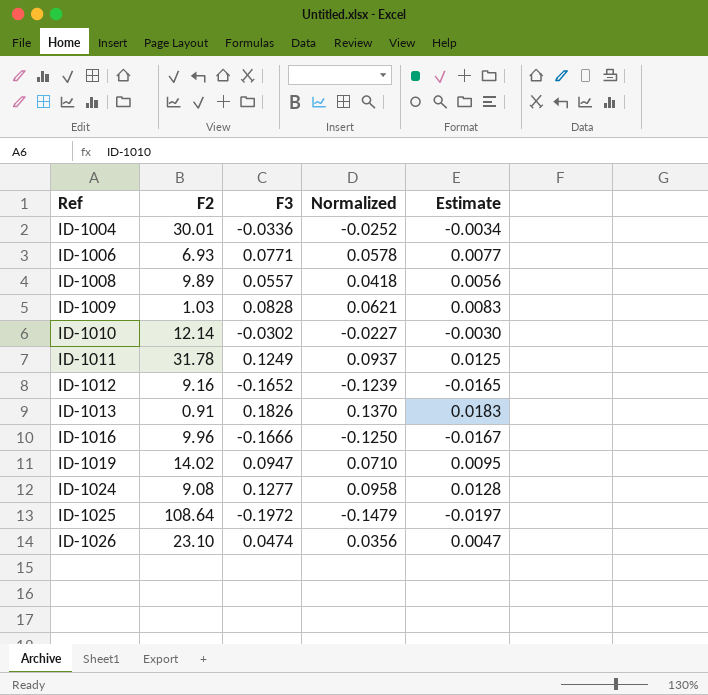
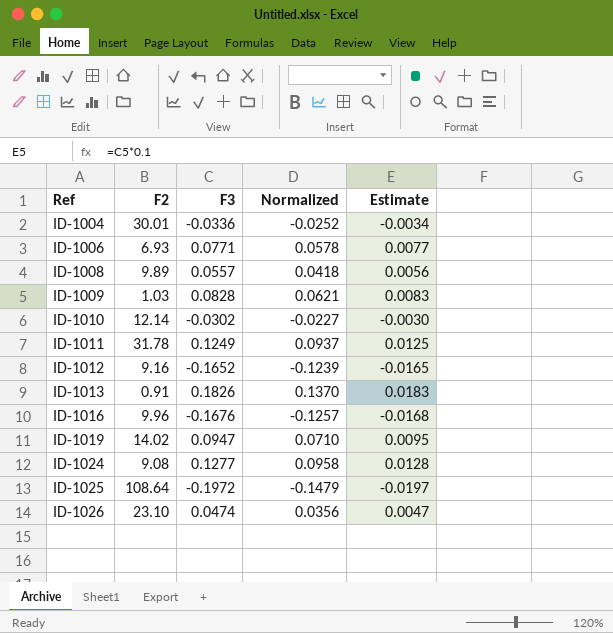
ID-1016 | F3: -0.1666 -> -0.1676
ID-1016 | Normalized: -0.1250 -> -0.1257
ID-1016 | Estimate: -0.0167 -> -0.0168

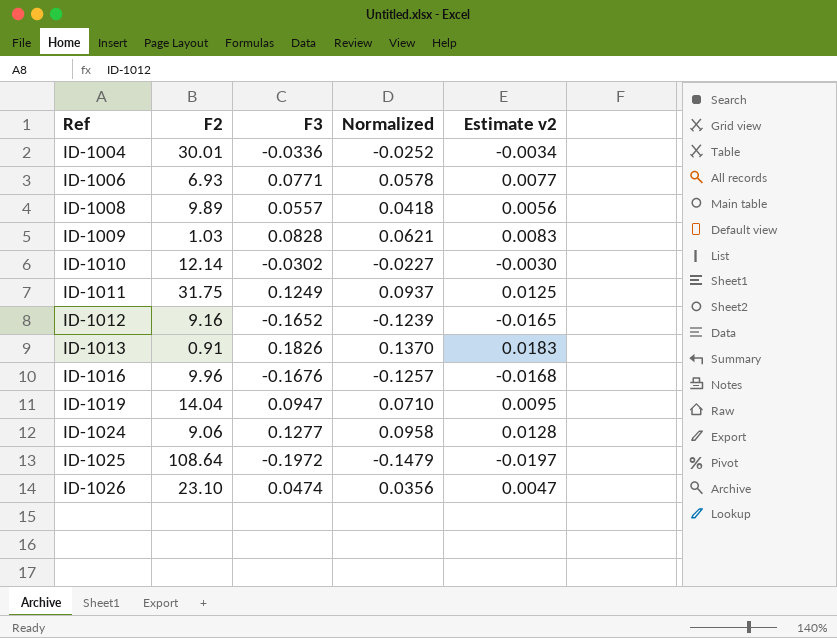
column name: Estimate -> Estimate v2
ID-1011 | F2: 31.78 -> 31.75
ID-1019 | F2: 14.02 -> 14.04
ID-1024 | F2: 9.08 -> 9.06

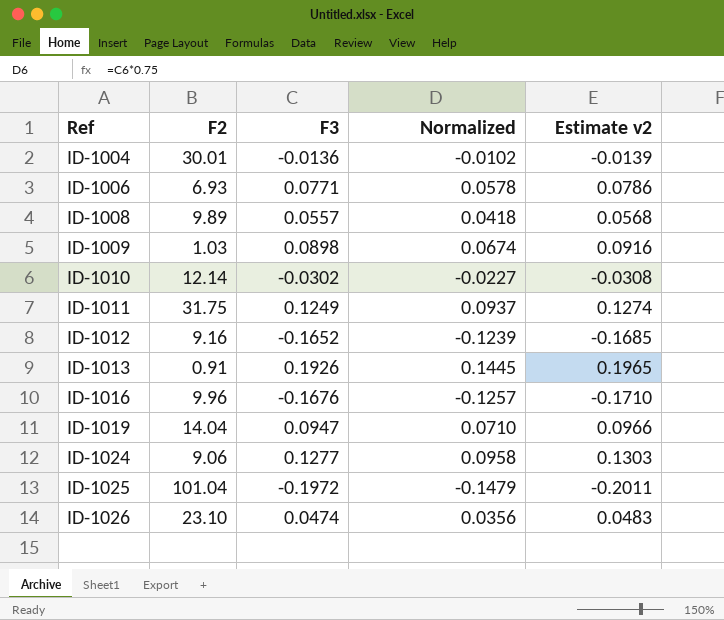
column Estimate v2 | formula: [F3] * 0.1 -> [F3] * 1.02
ID-1004 | F3: -0.0336 -> -0.0136
ID-1004 | Normalized: -0.0252 -> -0.0102
ID-1009 | F3: 0.0828 -> 0.0898
ID-1009 | Normalized: 0.0621 -> 0.0674
ID-1013 | F3: 0.1826 -> 0.1926
ID-1013 | Normalized: 0.1370 -> 0.1445
ID-1025 | F2: 108.64 -> 101.04

